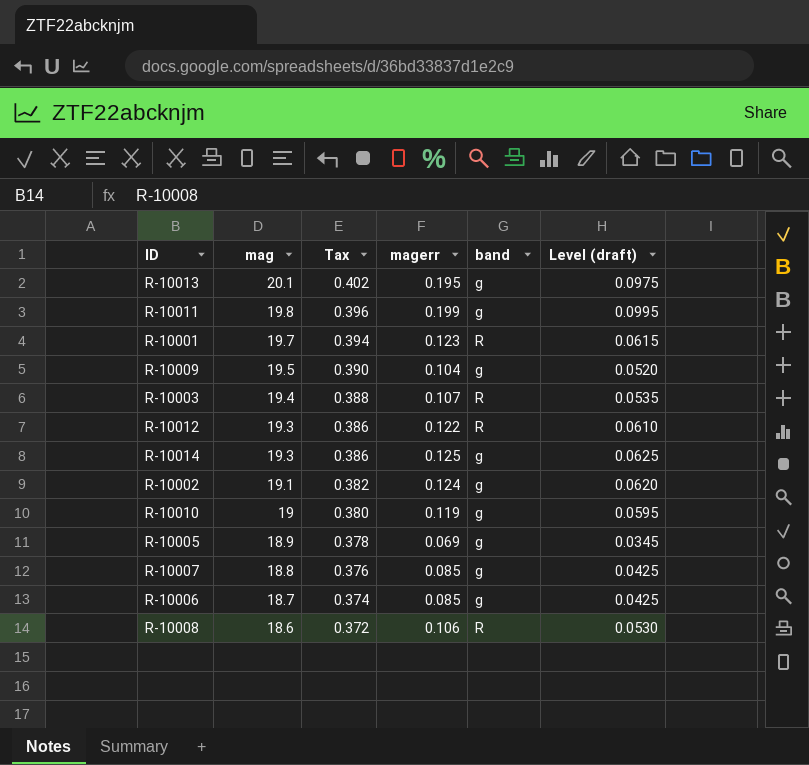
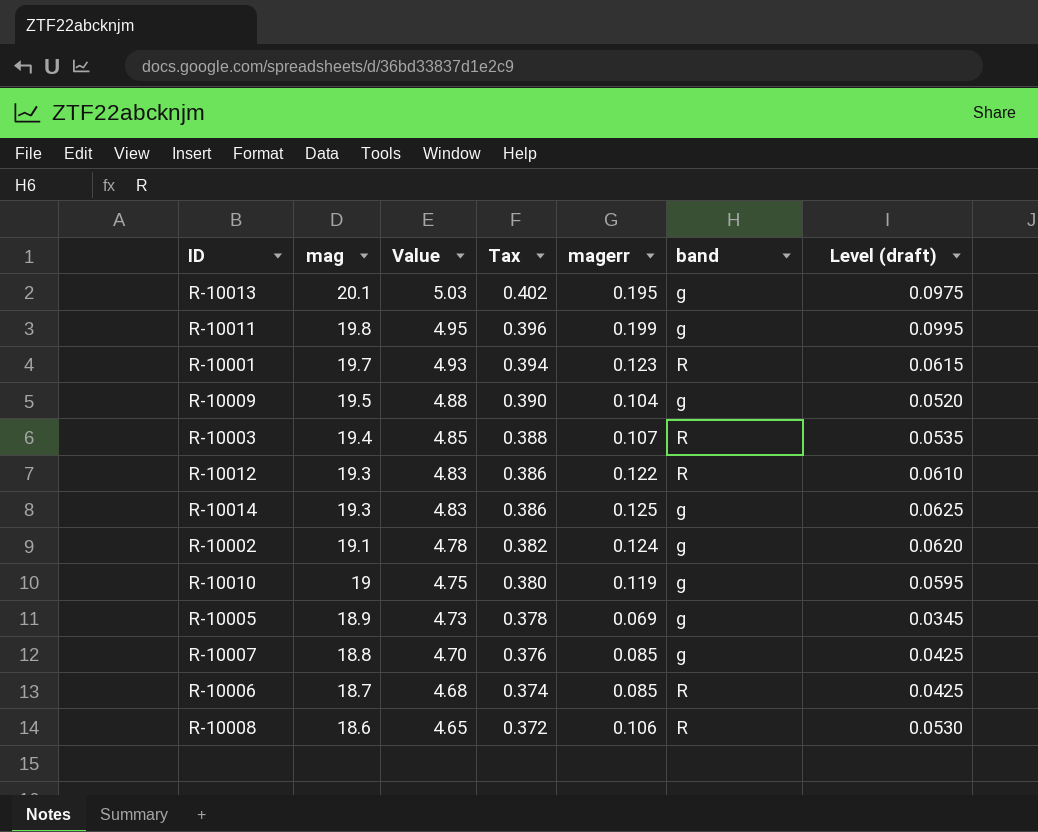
column Value | formula: none -> [mag] * 0.25
R-10006 | band: g -> R

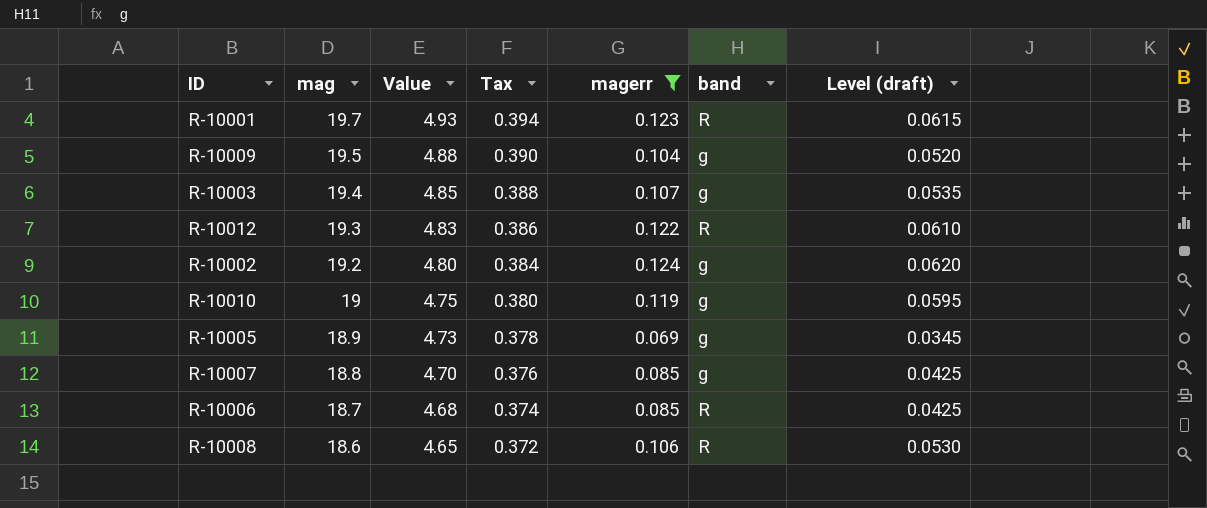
filter: none -> magerr <= 0.124
R-10003 | band: R -> g
R-10002 | mag: 19.1 -> 19.2
R-10002 | Value: 4.78 -> 4.80
R-10002 | Tax: 0.382 -> 0.384

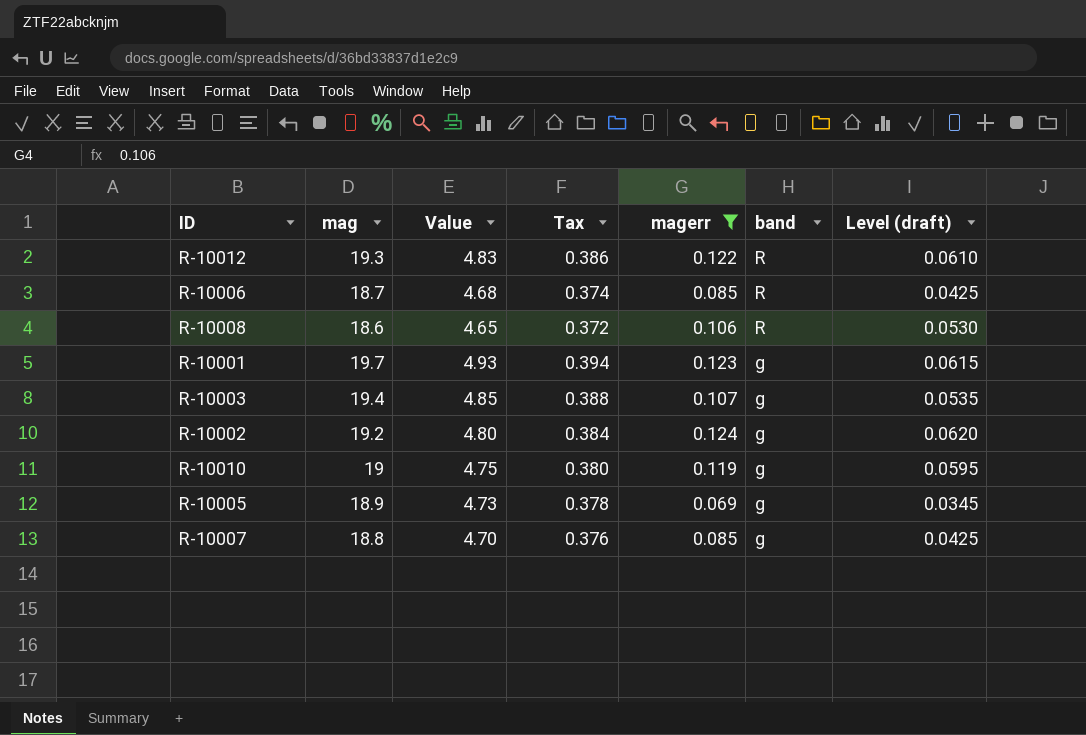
row order: mag descending -> band descending
row R-10009: 19.5 | 4.88 | 0.390 | 0.104 | g | 0.0520 -> none
R-10001 | band: R -> g

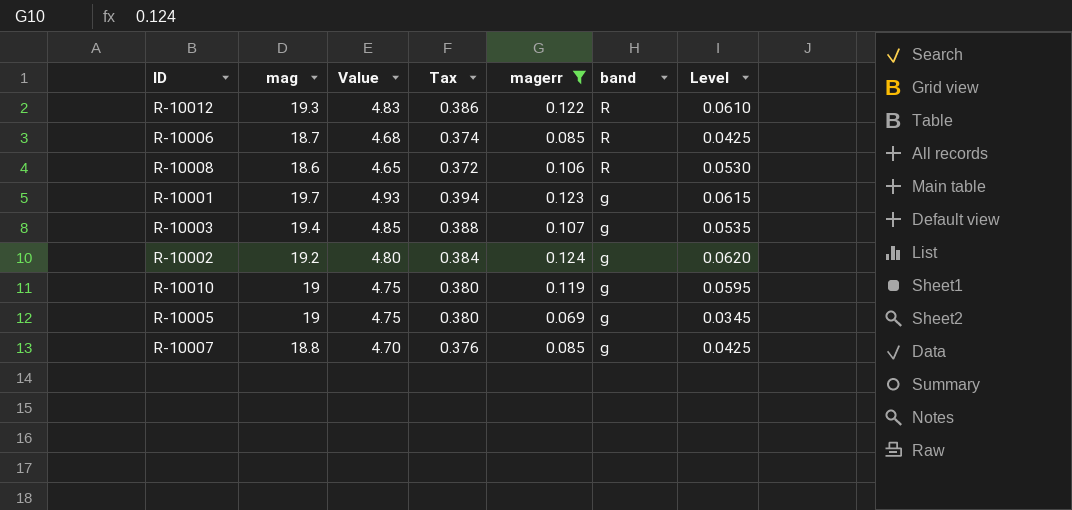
column name: Level (draft) -> Level
R-10005 | mag: 18.9 -> 19
R-10005 | Value: 4.73 -> 4.75
R-10005 | Tax: 0.378 -> 0.380

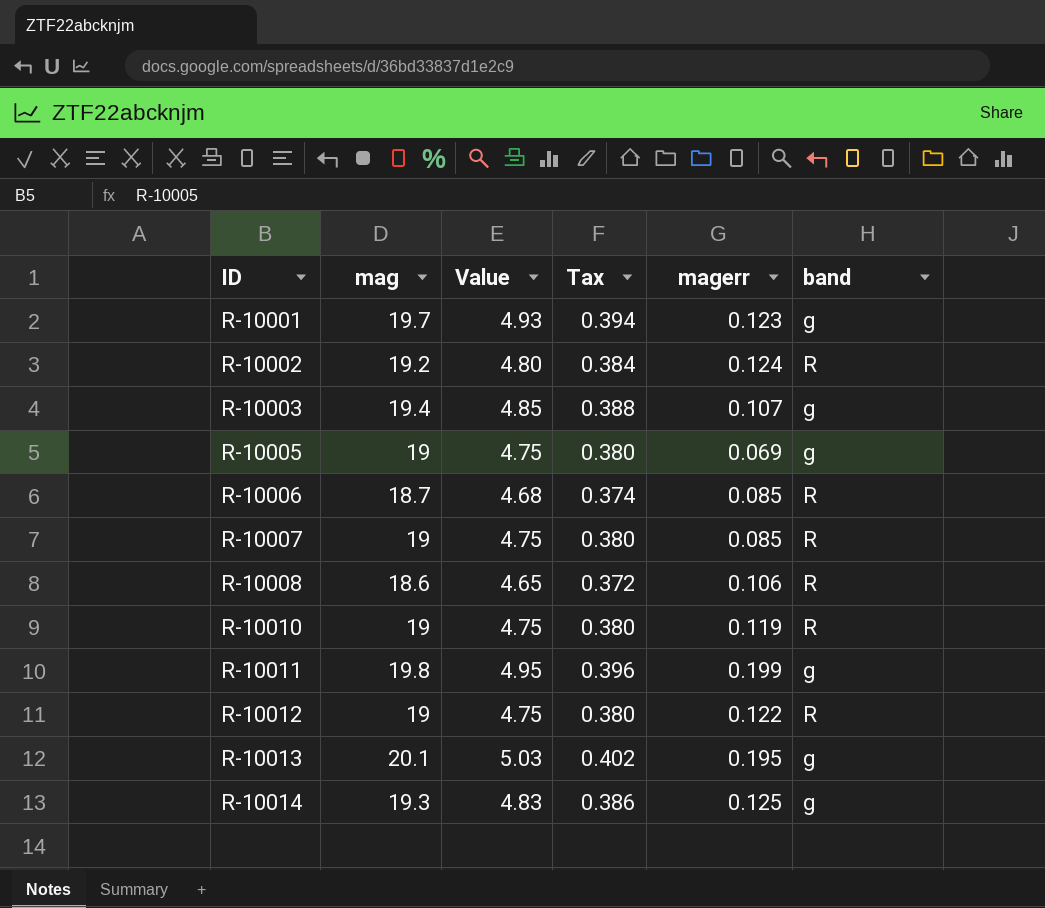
filter: magerr <= 0.124 -> none
row order: band descending -> ID ascending
column Level | formula: [magerr] * 0.5 -> none
R-10002 | band: g -> R
R-10007 | mag: 18.8 -> 19
R-10007 | Value: 4.70 -> 4.75
R-10007 | Tax: 0.376 -> 0.380
R-10007 | band: g -> R
R-10010 | band: g -> R
R-10012 | mag: 19.3 -> 19
R-10012 | Value: 4.83 -> 4.75
R-10012 | Tax: 0.386 -> 0.380

